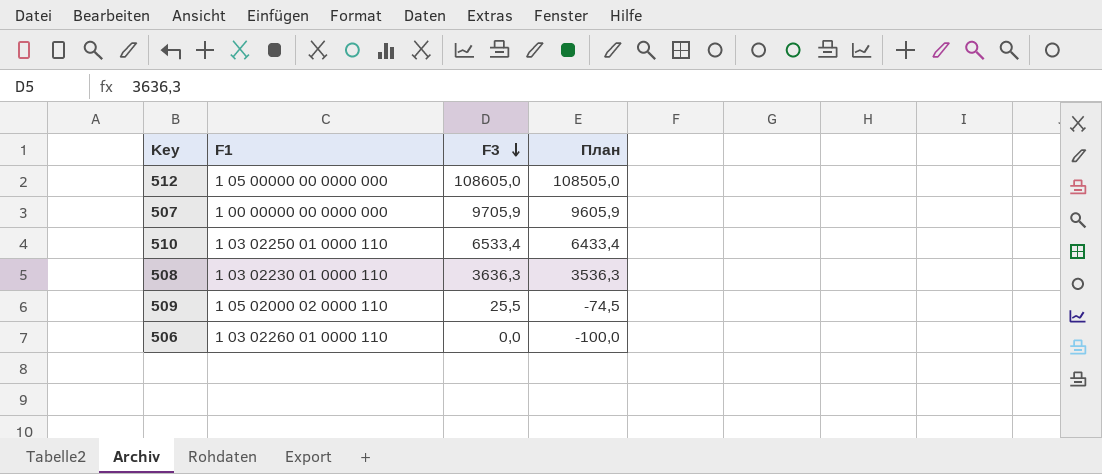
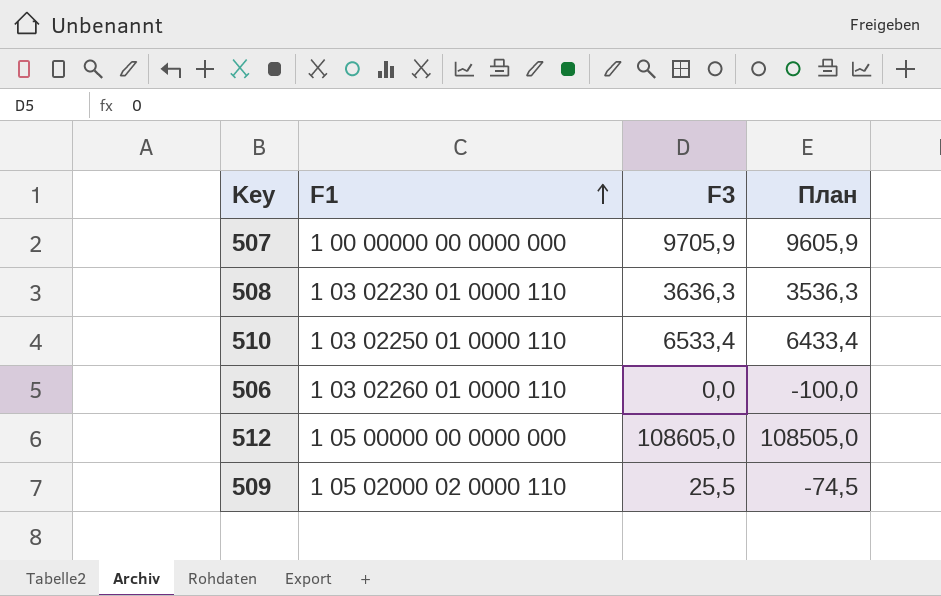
row order: F3 descending -> F1 ascending

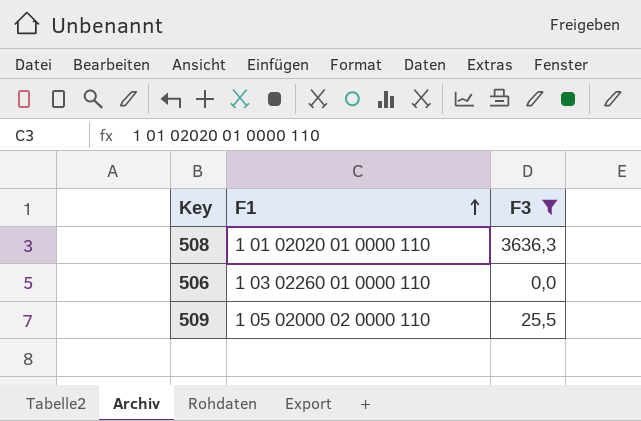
filter: none -> F3 <= 3636,3
column План | formula: [F3] - 100 -> none
508 | F1: 1 03 02230 01 0000 110 -> 1 01 02020 01 0000 110

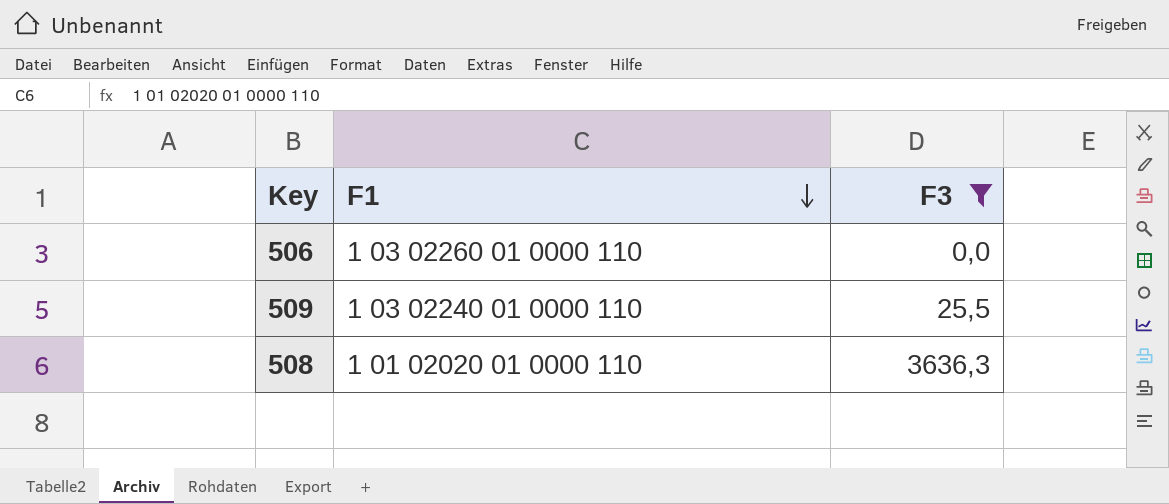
row order: F1 ascending -> F1 descending
509 | F1: 1 05 02000 02 0000 110 -> 1 03 02240 01 0000 110

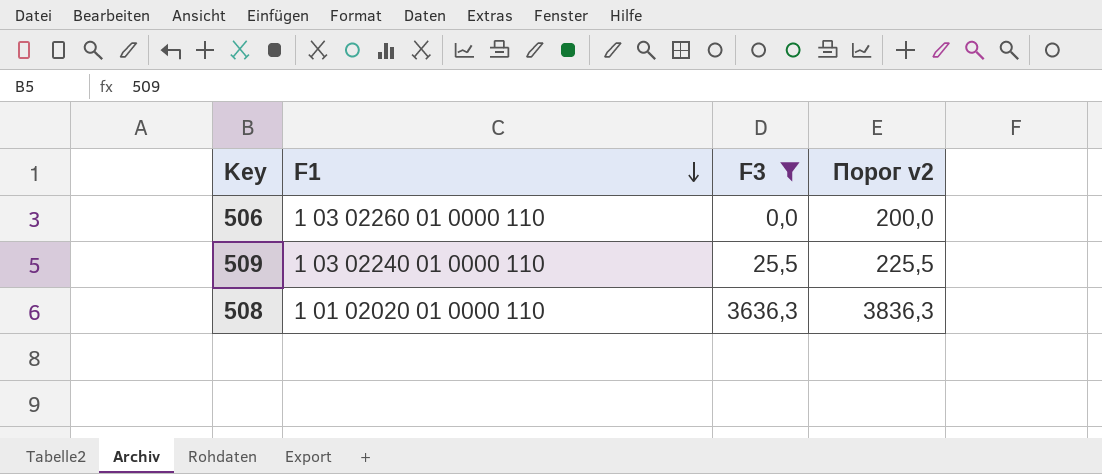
column Порог v2 | formula: none -> [F3] + 200

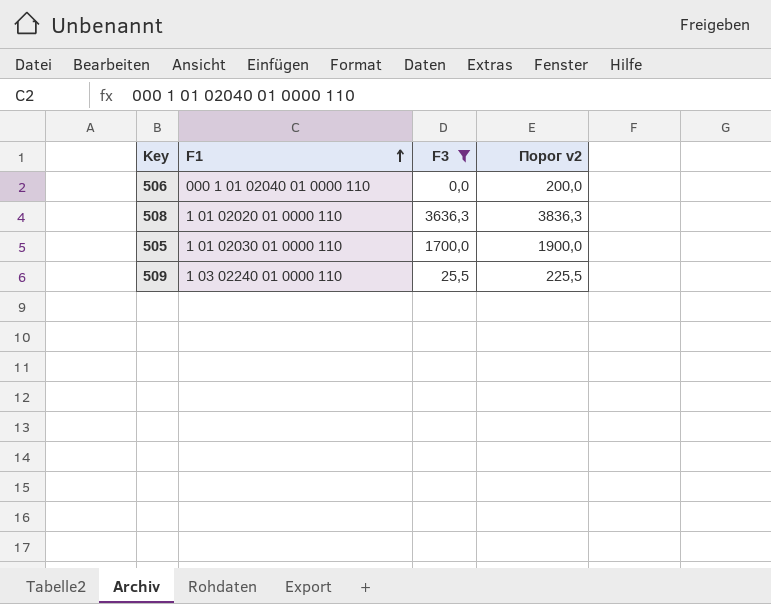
row order: F1 descending -> F1 ascending
506 | F1: 1 03 02260 01 0000 110 -> 000 1 01 02040 01 0000 110
row 505: none -> 1 01 02030 01 0000 110 | 1700,0 | 1900,0

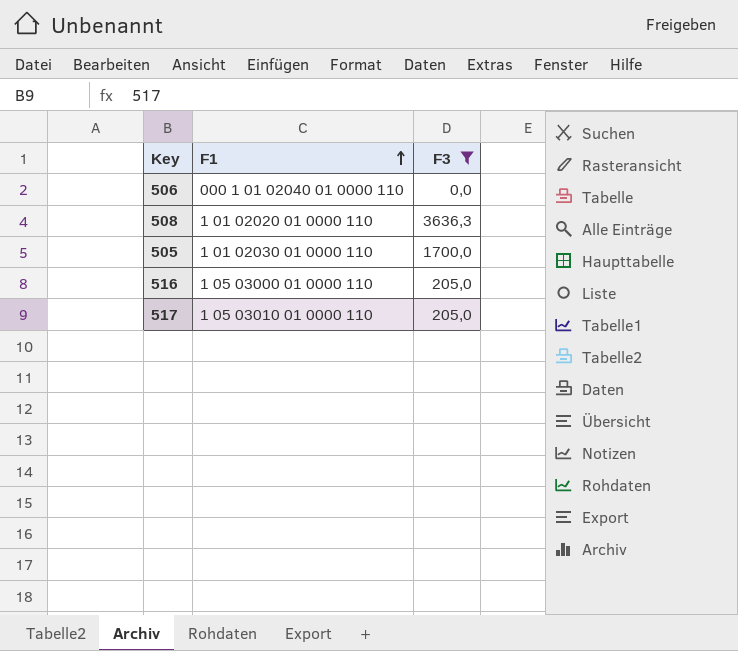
column Порог v2 | formula: [F3] + 200 -> none
row 509: 1 03 02240 01 0000 110 | 25,5 | 225,5 -> none
row 516: none -> 1 05 03000 01 0000 110 | 205,0
row 517: none -> 1 05 03010 01 0000 110 | 205,0

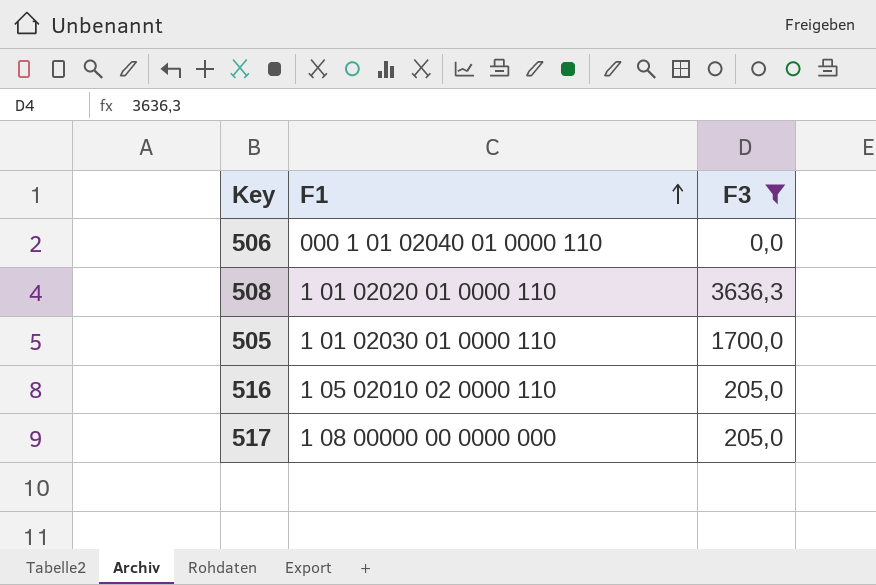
516 | F1: 1 05 03000 01 0000 110 -> 1 05 02010 02 0000 110
517 | F1: 1 05 03010 01 0000 110 -> 1 08 00000 00 0000 000

